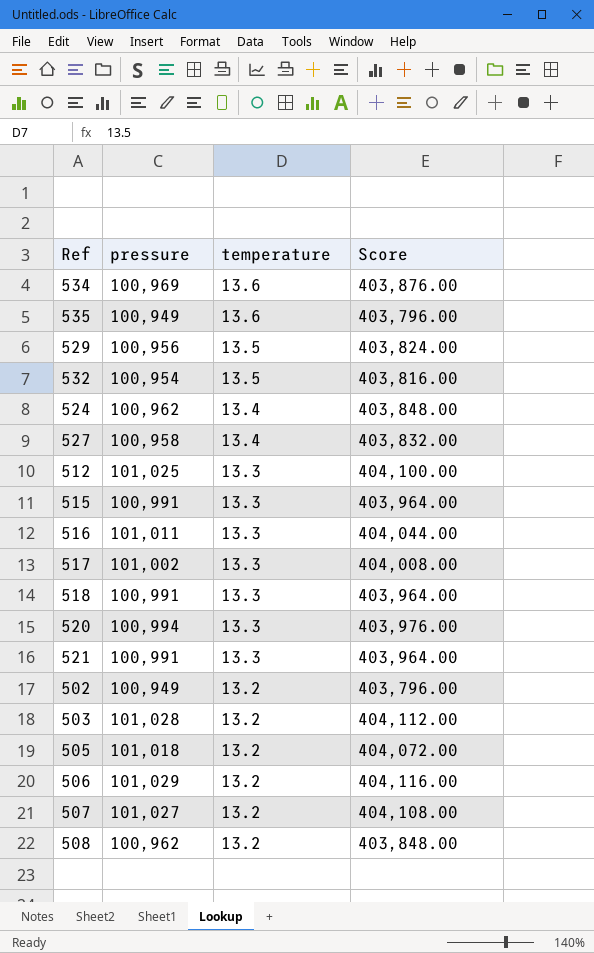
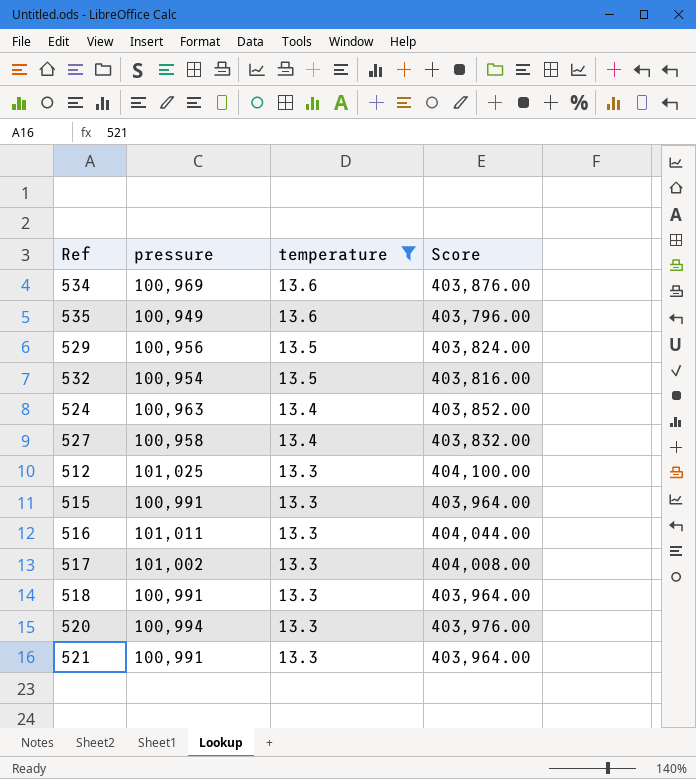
filter: none -> temperature != 13.2
524 | pressure: 100,962 -> 100,963
524 | Score: 403,848.00 -> 403,852.00

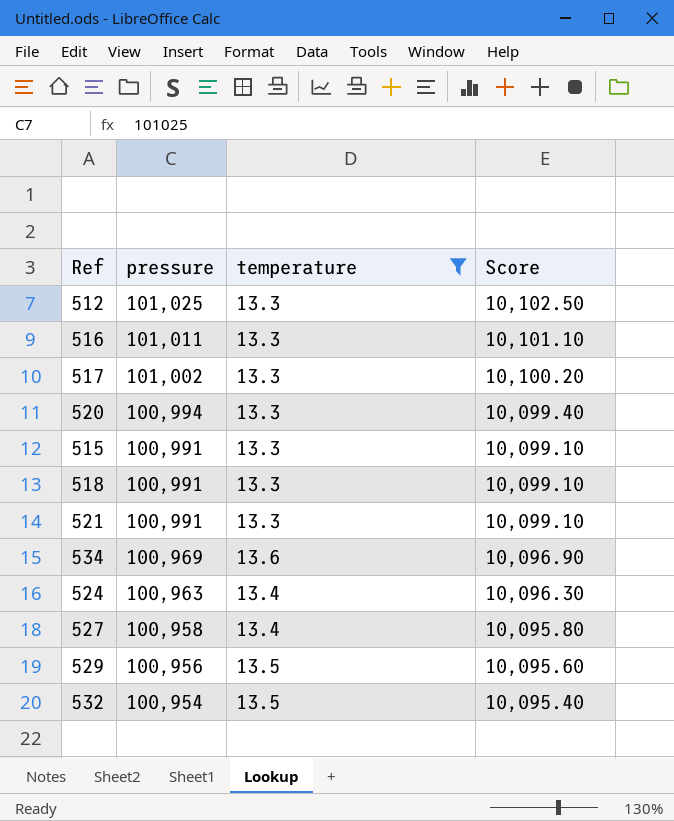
row order: temperature descending -> pressure descending
column Score | formula: [pressure] * 4 -> [pressure] * 0.1
row 535: 100,949 | 13.6 | 403,796.00 -> none

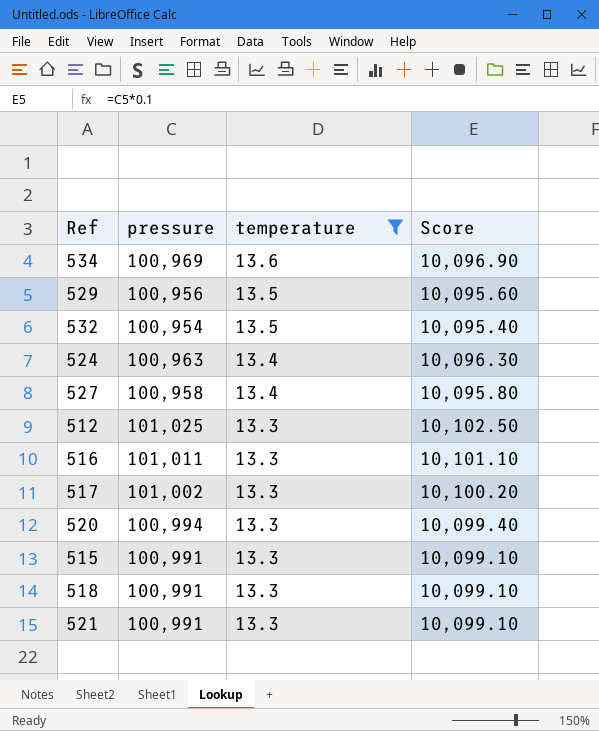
row order: pressure descending -> temperature descending

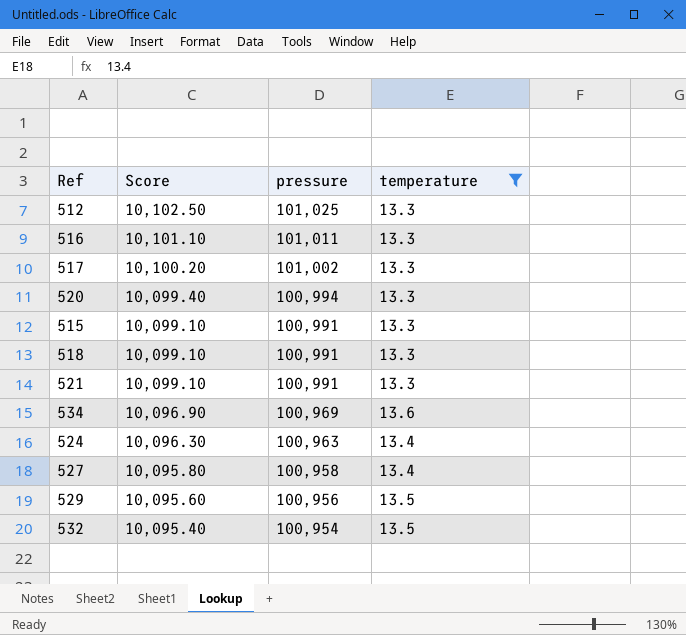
row order: temperature descending -> Score descending
column Score | position: 4 -> 2

